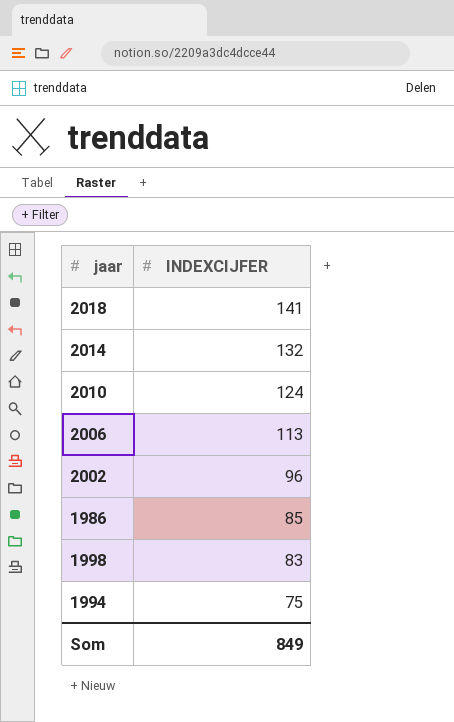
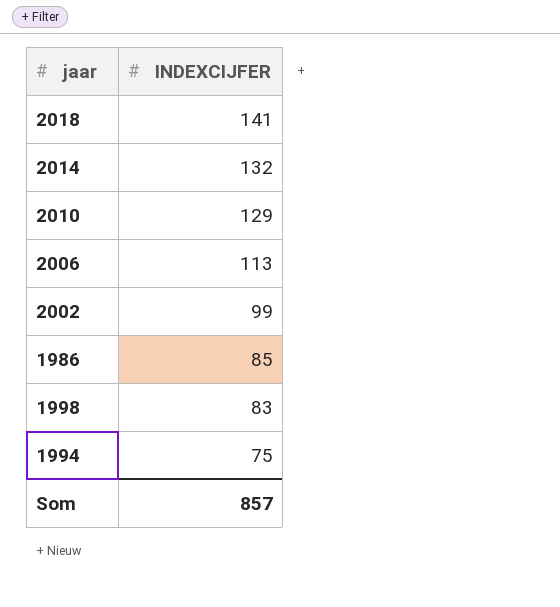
2010 | INDEXCIJFER: 124 -> 129
2002 | INDEXCIJFER: 96 -> 99
Som | INDEXCIJFER: 849 -> 857

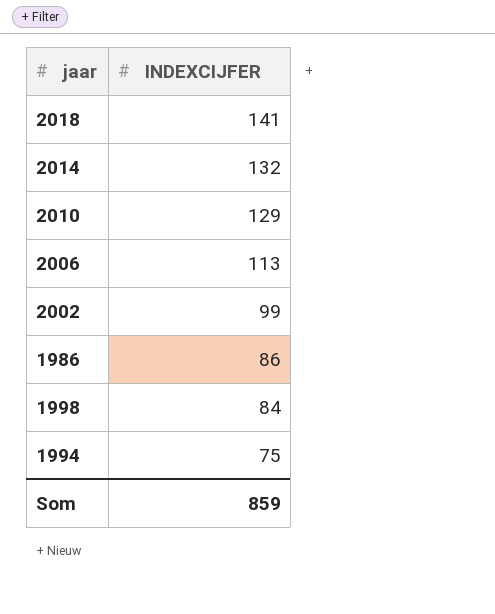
1986 | INDEXCIJFER: 85 -> 86
1998 | INDEXCIJFER: 83 -> 84
Som | INDEXCIJFER: 857 -> 859

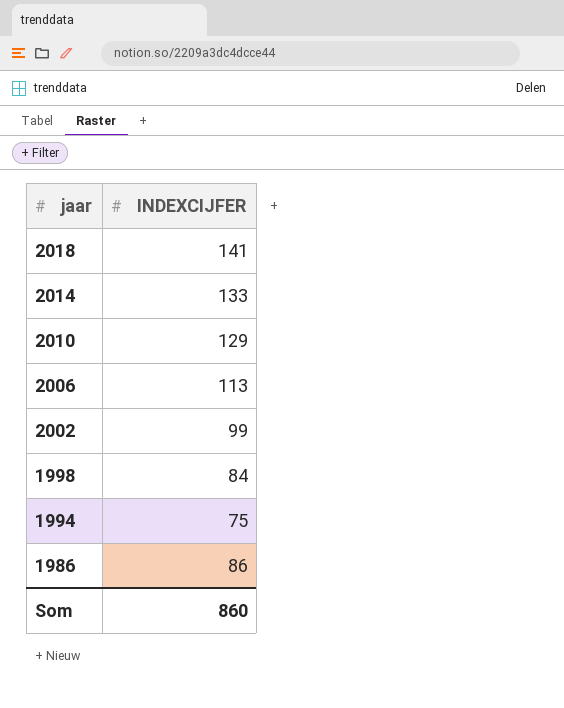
row order: INDEXCIJFER descending -> jaar descending
2014 | INDEXCIJFER: 132 -> 133
Som | INDEXCIJFER: 859 -> 860

